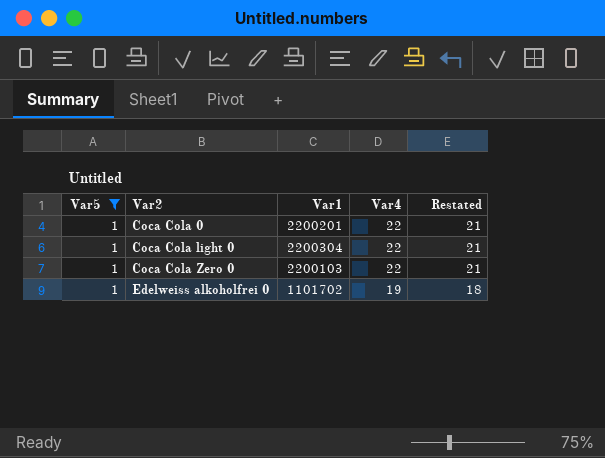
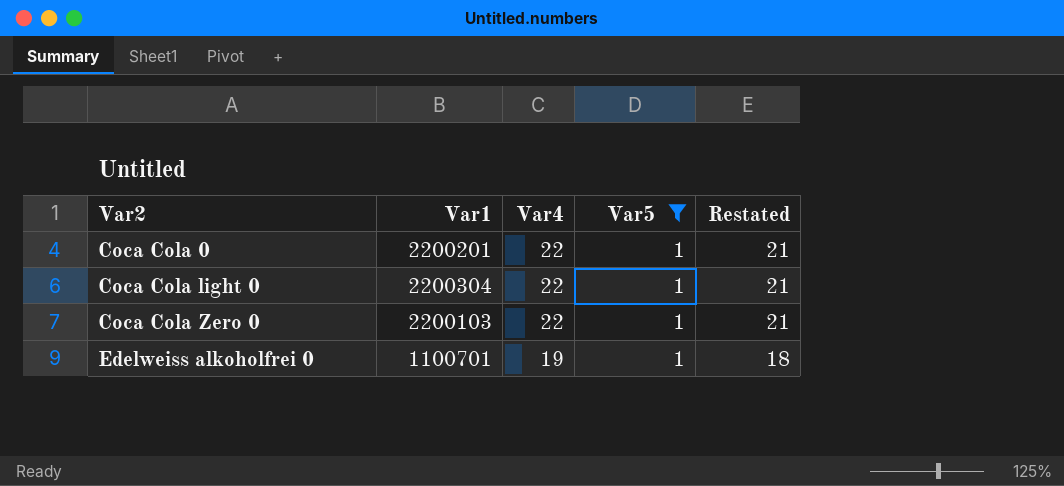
column Var5 | position: 1 -> 4
Edelweiss alkoholfrei 0 | Var1: 1101702 -> 1100701

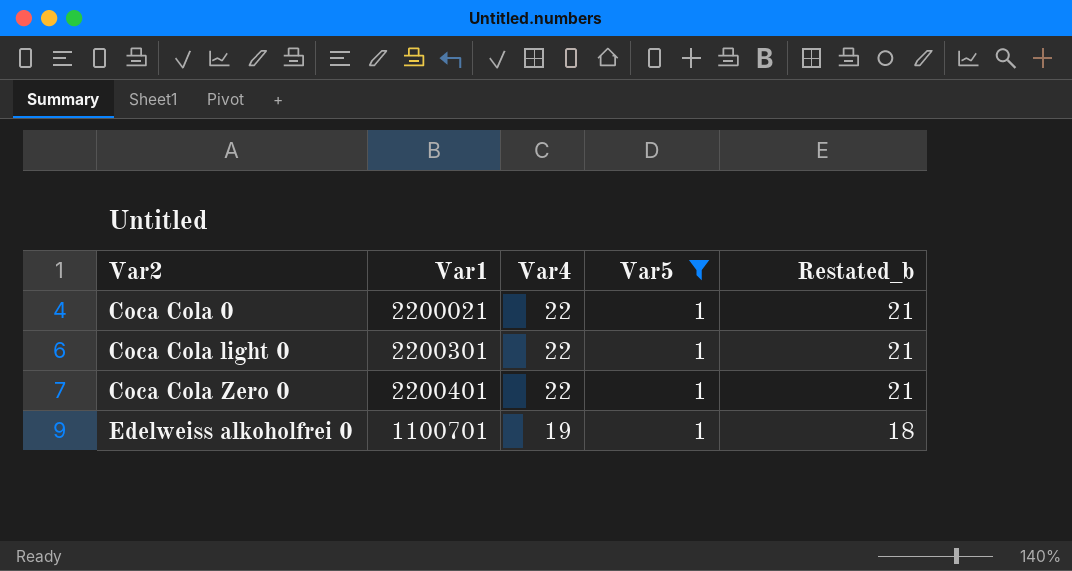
column name: Restated -> Restated_b
Coca Cola 0 | Var1: 2200201 -> 2200021
Coca Cola light 0 | Var1: 2200304 -> 2200301
Coca Cola Zero 0 | Var1: 2200103 -> 2200401

